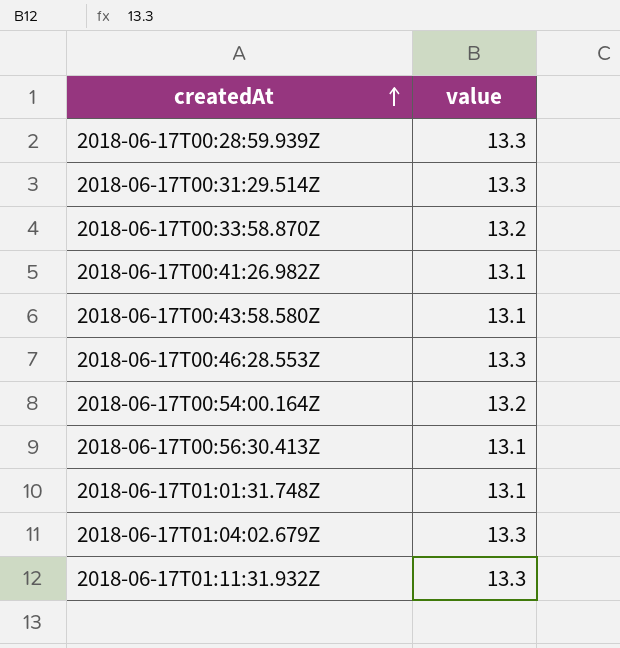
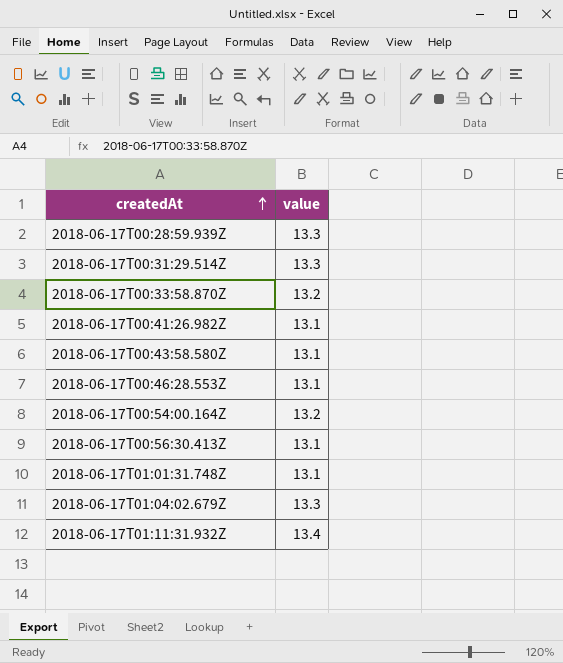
2018-06-17T00:46:28.553Z | value: 13.3 -> 13.1
2018-06-17T01:11:31.932Z | value: 13.3 -> 13.4

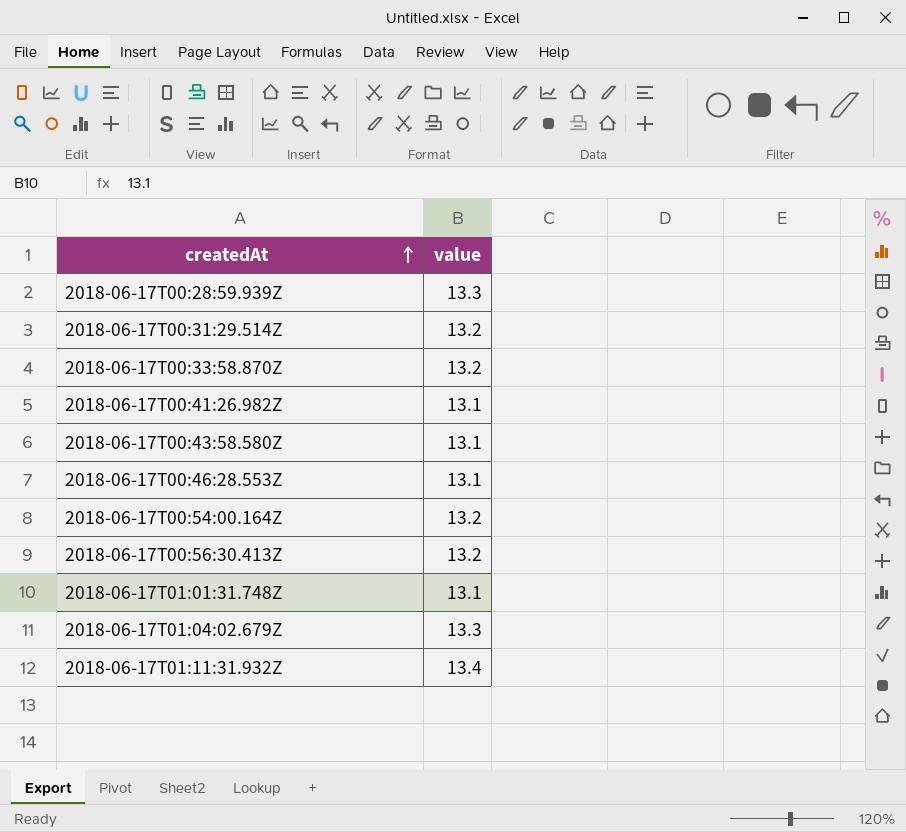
2018-06-17T00:31:29.514Z | value: 13.3 -> 13.2
2018-06-17T00:56:30.413Z | value: 13.1 -> 13.2

